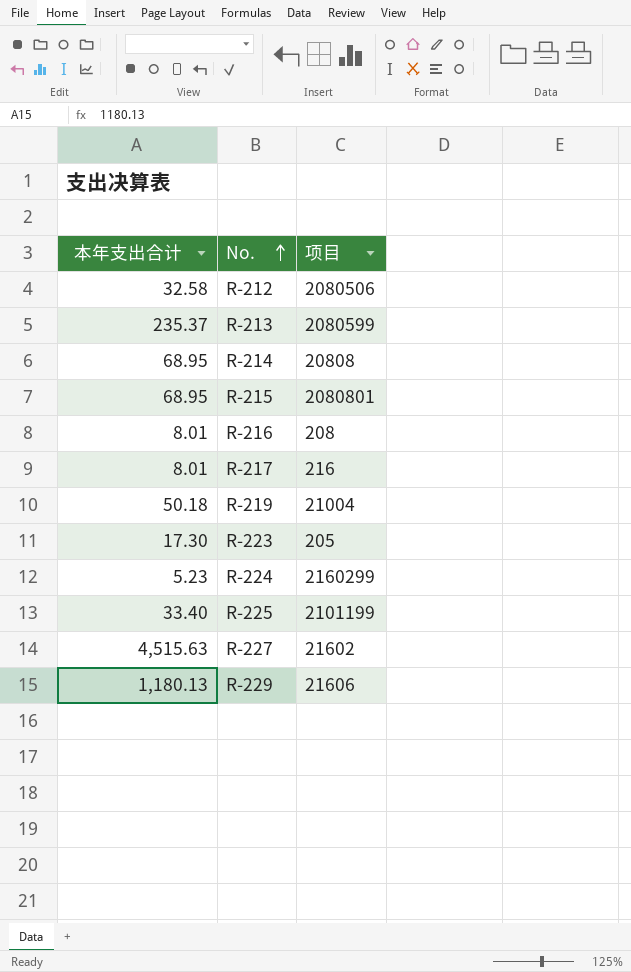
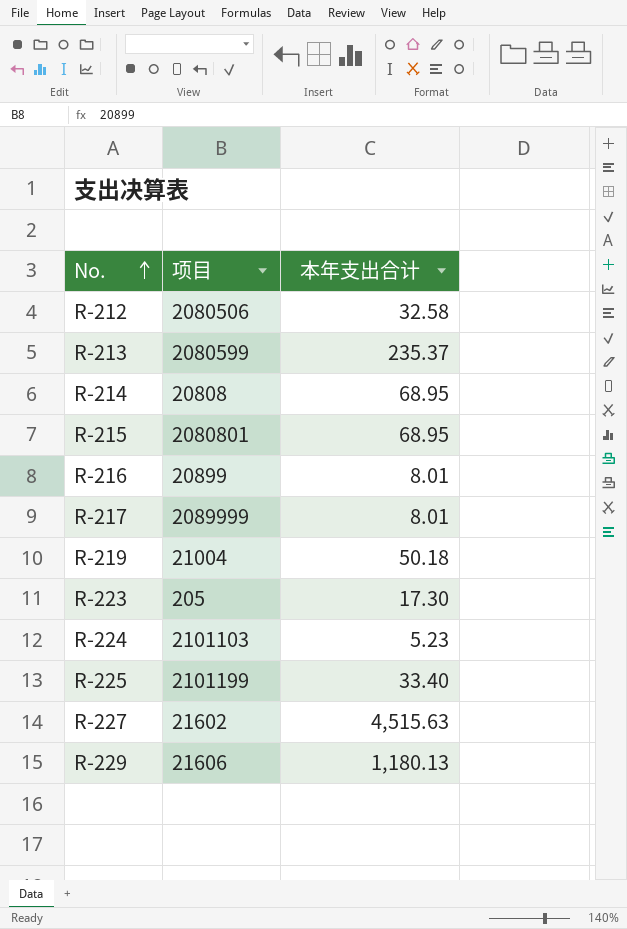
column 本年支出合计 | position: 1 -> 3
R-216 | 项目: 208 -> 20899
R-217 | 项目: 216 -> 2089999
R-224 | 项目: 2160299 -> 2101103

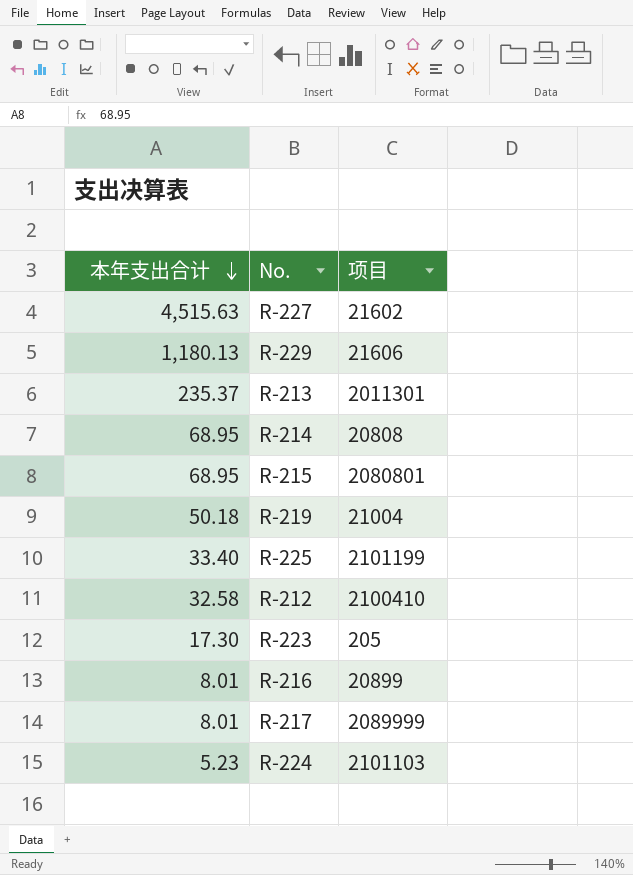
row order: No. ascending -> 本年支出合计 descending
column 本年支出合计 | position: 3 -> 1
R-213 | 项目: 2080599 -> 2011301
R-212 | 项目: 2080506 -> 2100410

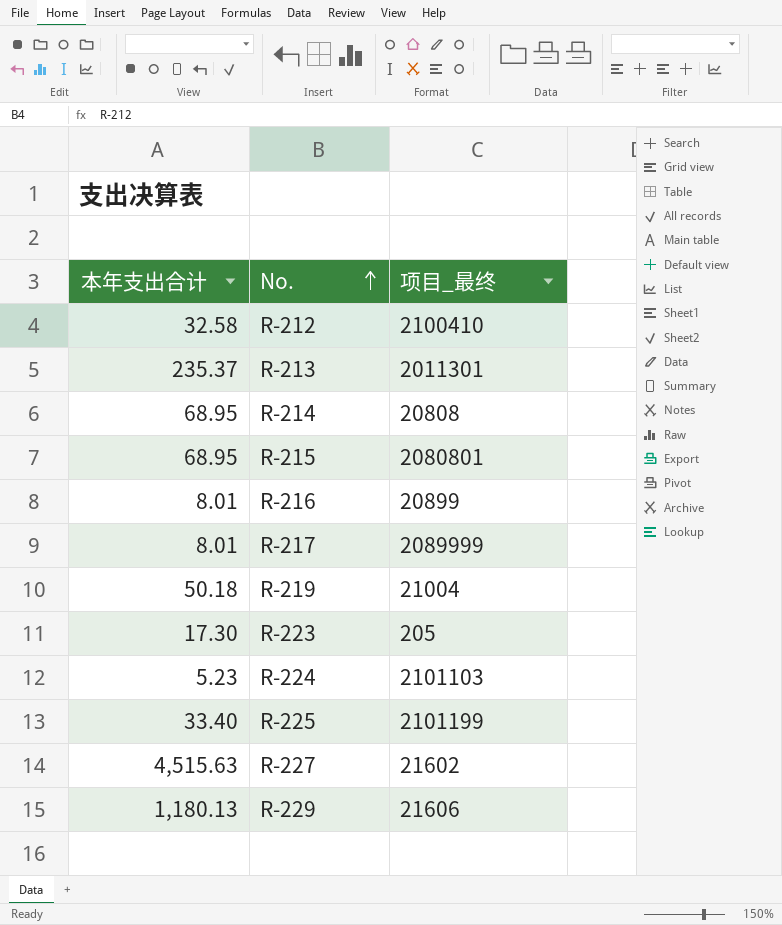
row order: 本年支出合计 descending -> No. ascending
column name: 项目 -> 项目_最终

